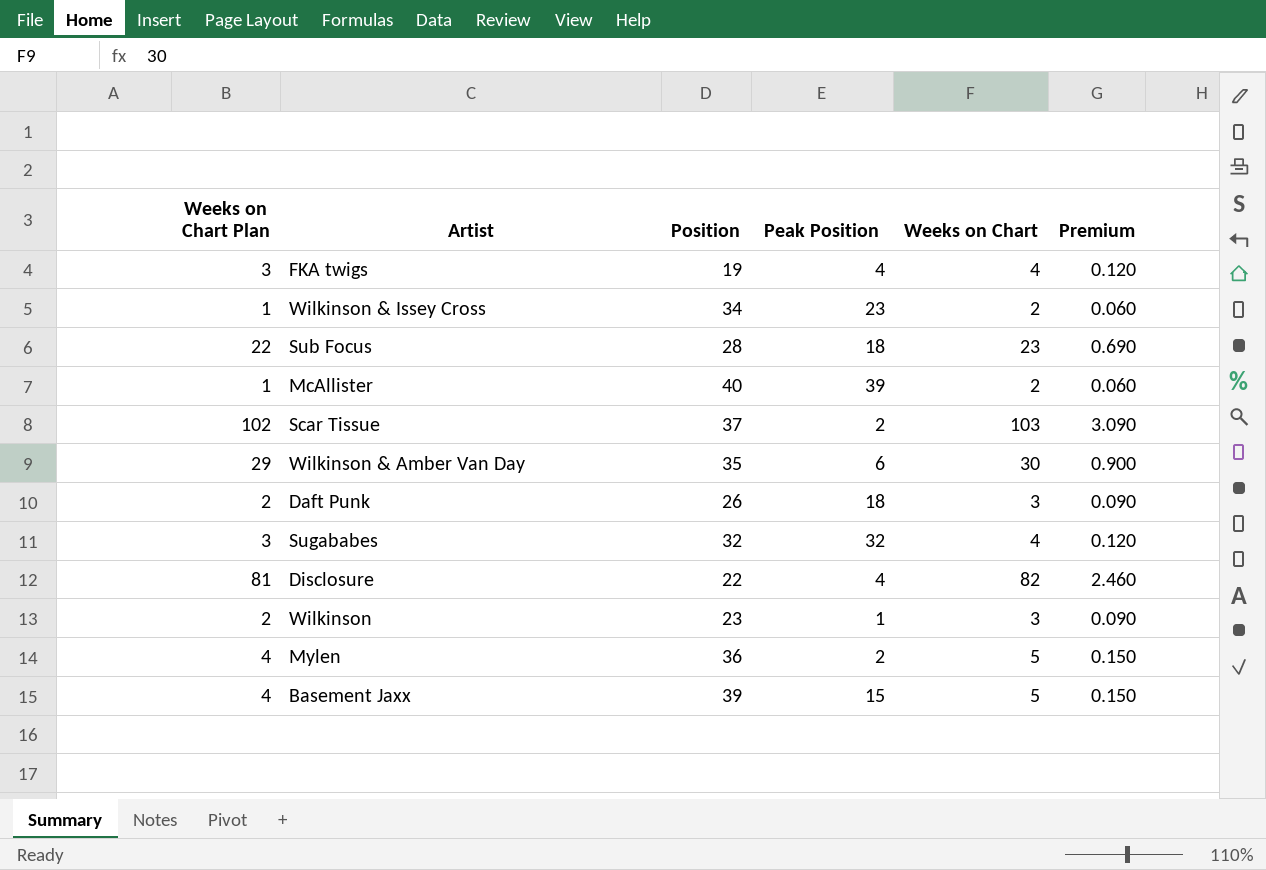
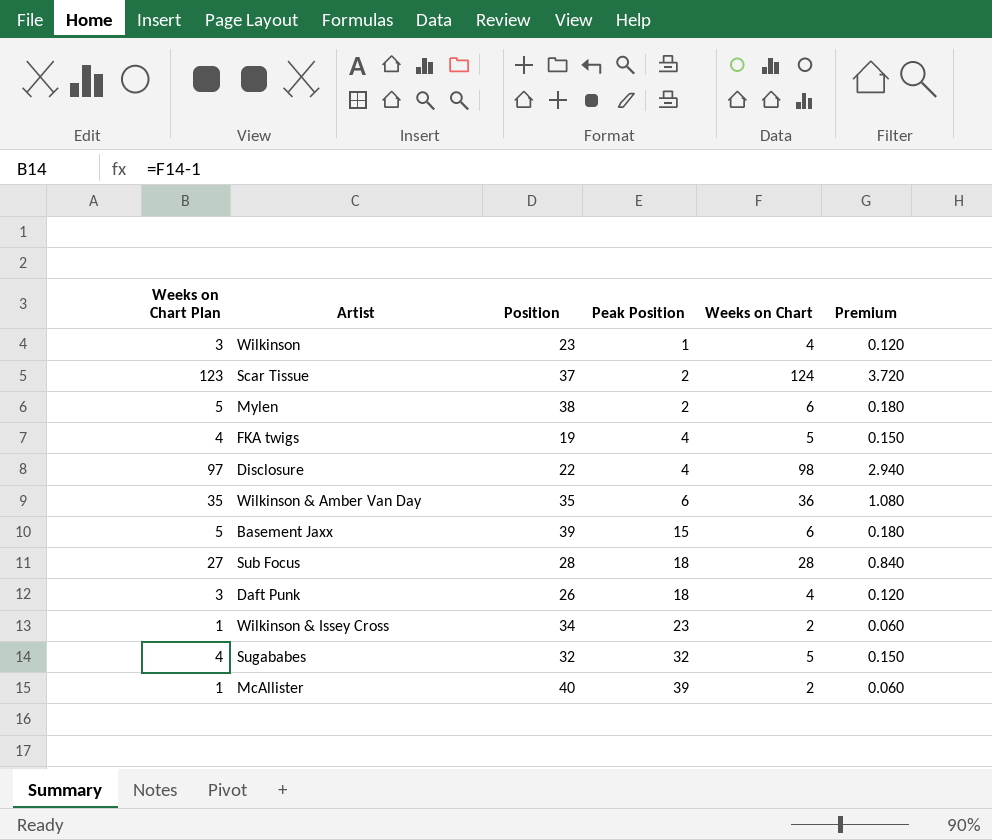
row order: none -> Peak Position ascending
Wilkinson | Weeks on Chart Plan: 2 -> 3
Wilkinson | Weeks on Chart: 3 -> 4
Wilkinson | Premium: 0.090 -> 0.120
Scar Tissue | Weeks on Chart Plan: 102 -> 123
Scar Tissue | Weeks on Chart: 103 -> 124
Scar Tissue | Premium: 3.090 -> 3.720
Mylen | Weeks on Chart Plan: 4 -> 5
Mylen | Position: 36 -> 38
Mylen | Weeks on Chart: 5 -> 6
Mylen | Premium: 0.150 -> 0.180
FKA twigs | Weeks on Chart Plan: 3 -> 4
FKA twigs | Weeks on Chart: 4 -> 5
FKA twigs | Premium: 0.120 -> 0.150
Disclosure | Weeks on Chart Plan: 81 -> 97
Disclosure | Weeks on Chart: 82 -> 98
Disclosure | Premium: 2.460 -> 2.940
Wilkinson & Amber Van Day | Weeks on Chart Plan: 29 -> 35
Wilkinson & Amber Van Day | Weeks on Chart: 30 -> 36
Wilkinson & Amber Van Day | Premium: 0.900 -> 1.080
Basement Jaxx | Weeks on Chart Plan: 4 -> 5
Basement Jaxx | Weeks on Chart: 5 -> 6
Basement Jaxx | Premium: 0.150 -> 0.180
Sub Focus | Weeks on Chart Plan: 22 -> 27
Sub Focus | Weeks on Chart: 23 -> 28
Sub Focus | Premium: 0.690 -> 0.840
Daft Punk | Weeks on Chart Plan: 2 -> 3
Daft Punk | Weeks on Chart: 3 -> 4
Daft Punk | Premium: 0.090 -> 0.120
Sugababes | Weeks on Chart Plan: 3 -> 4
Sugababes | Weeks on Chart: 4 -> 5
Sugababes | Premium: 0.120 -> 0.150

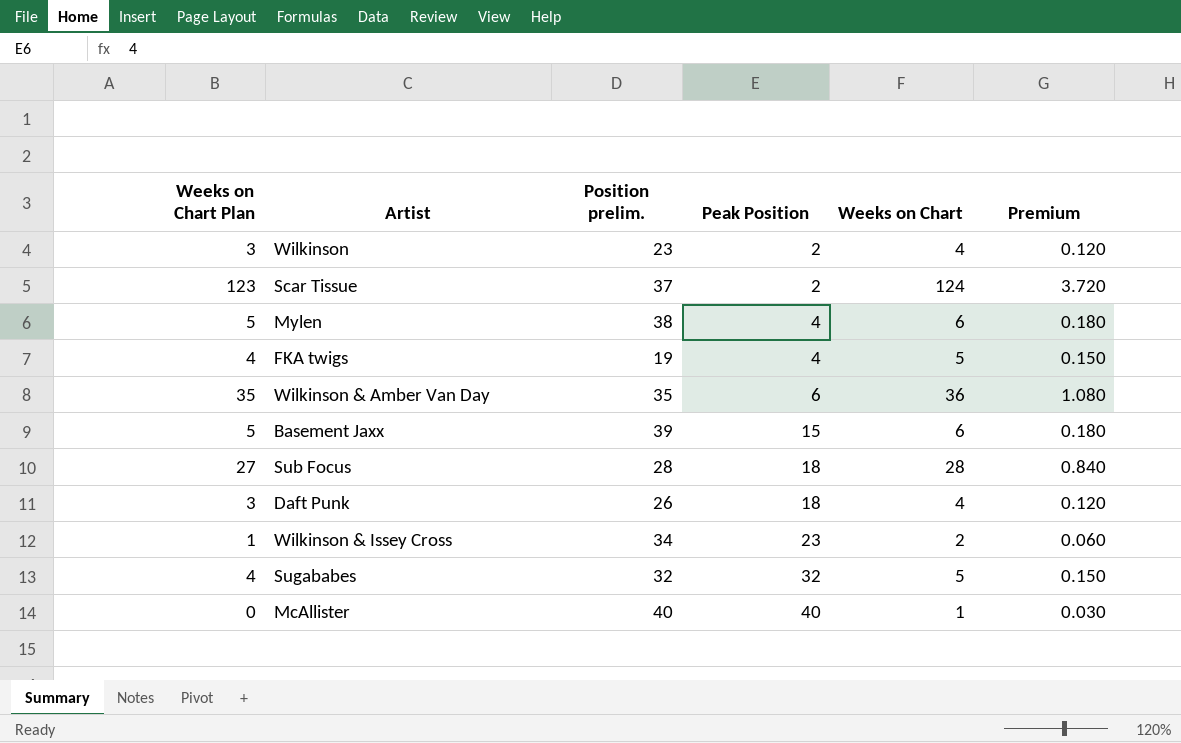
column name: Position -> Position prelim.
row Disclosure: 97 | 22 | 4 | 98 | 2.940 -> none
Wilkinson | Peak Position: 1 -> 2
Mylen | Peak Position: 2 -> 4
McAllister | Weeks on Chart Plan: 1 -> 0
McAllister | Peak Position: 39 -> 40
McAllister | Weeks on Chart: 2 -> 1
McAllister | Premium: 0.060 -> 0.030

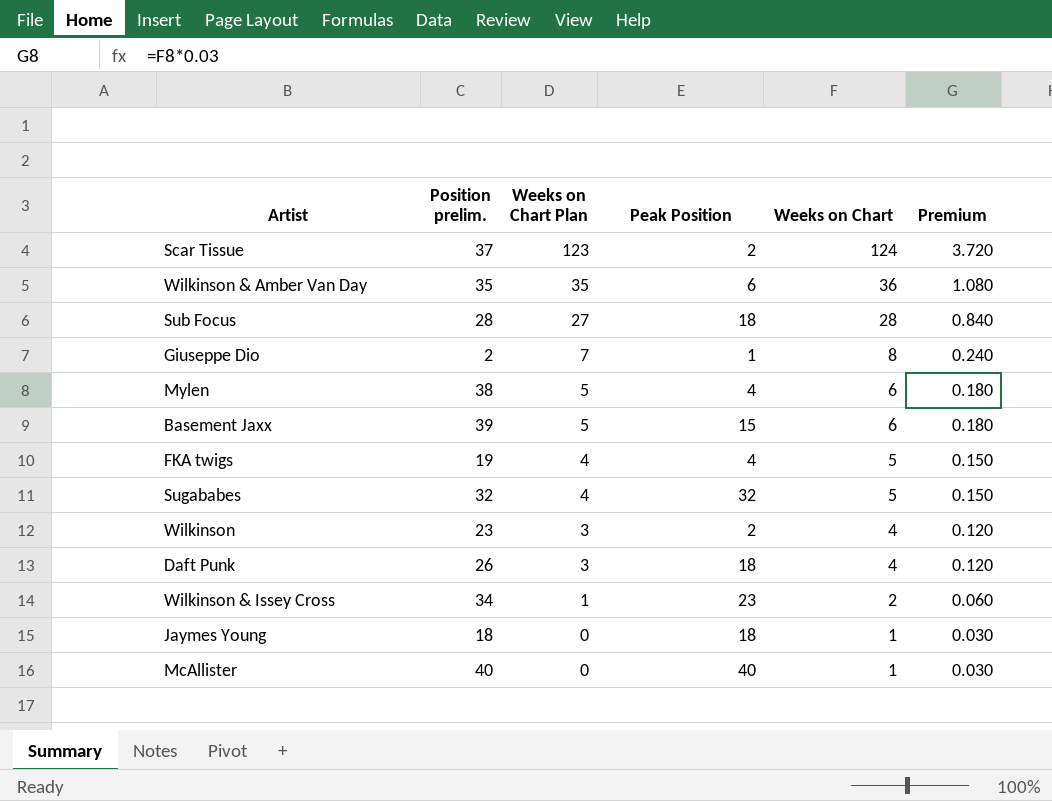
row order: Peak Position ascending -> Weeks on Chart Plan descending
column Weeks on Chart Plan | position: 1 -> 3
row Giuseppe Dio: none -> 2 | 7 | 1 | 8 | 0.240
row Jaymes Young: none -> 18 | 0 | 18 | 1 | 0.030

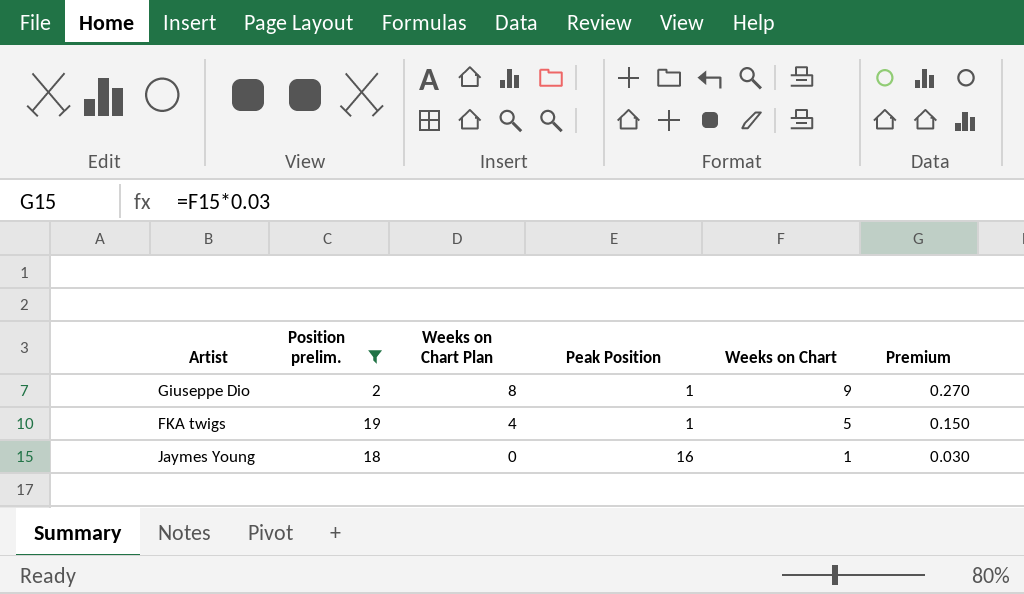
filter: none -> Position prelim. <= 19
Giuseppe Dio | Weeks on Chart Plan: 7 -> 8
Giuseppe Dio | Weeks on Chart: 8 -> 9
Giuseppe Dio | Premium: 0.240 -> 0.270
FKA twigs | Peak Position: 4 -> 1
Jaymes Young | Peak Position: 18 -> 16

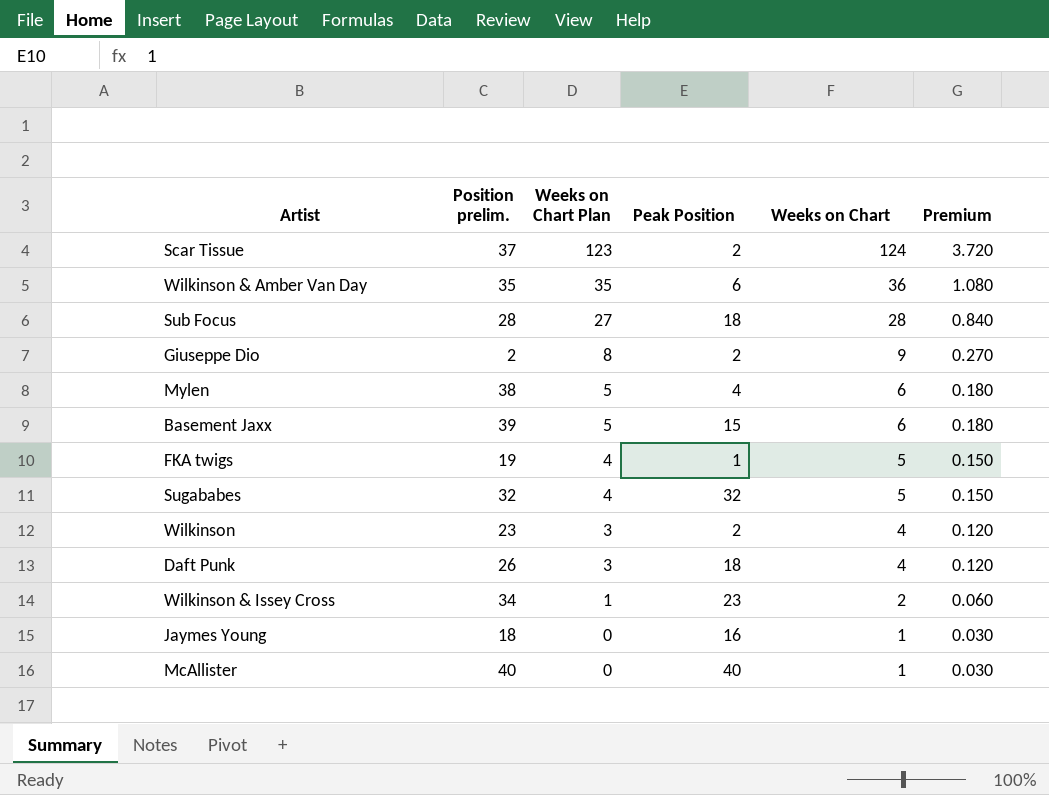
filter: Position prelim. <= 19 -> none
Giuseppe Dio | Peak Position: 1 -> 2

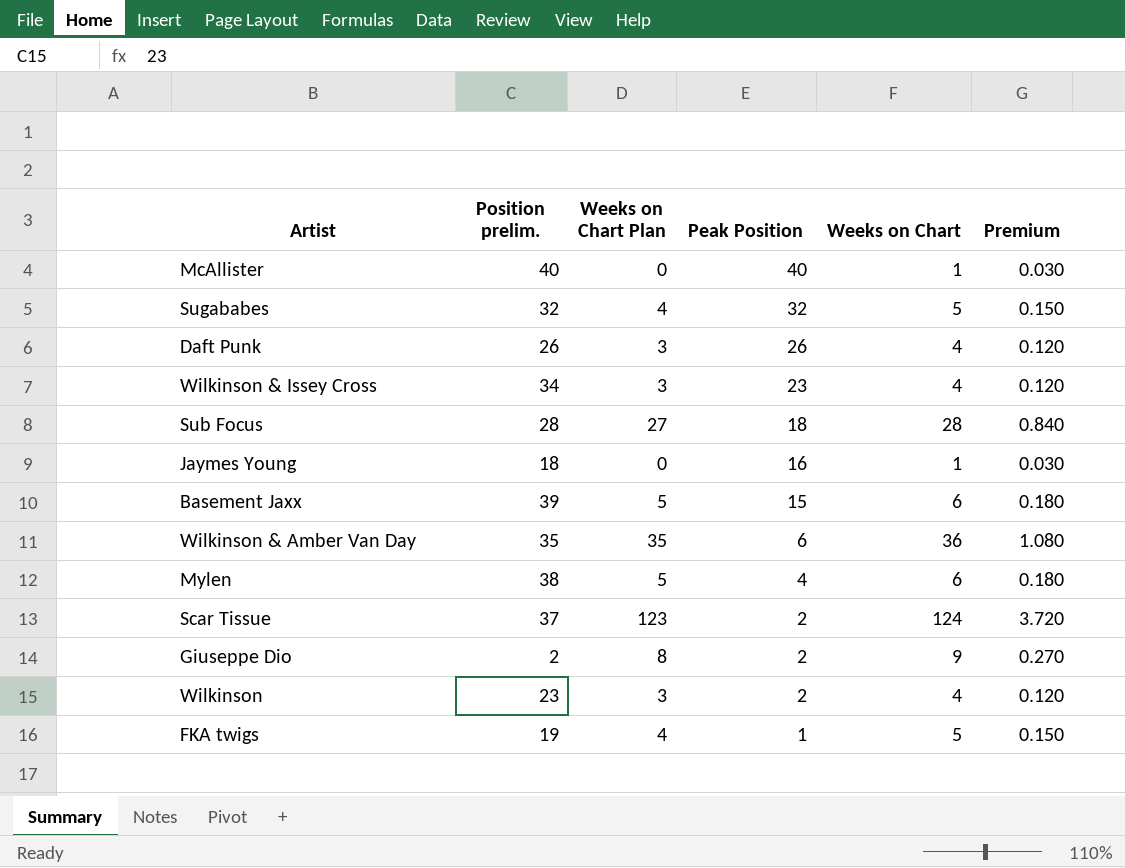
row order: Weeks on Chart Plan descending -> Peak Position descending
Daft Punk | Peak Position: 18 -> 26
Wilkinson & Issey Cross | Weeks on Chart Plan: 1 -> 3
Wilkinson & Issey Cross | Weeks on Chart: 2 -> 4
Wilkinson & Issey Cross | Premium: 0.060 -> 0.120

